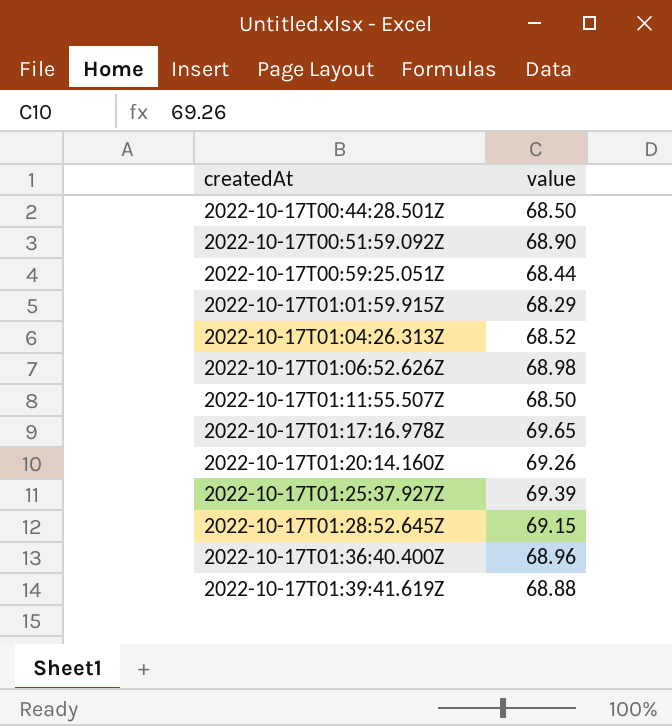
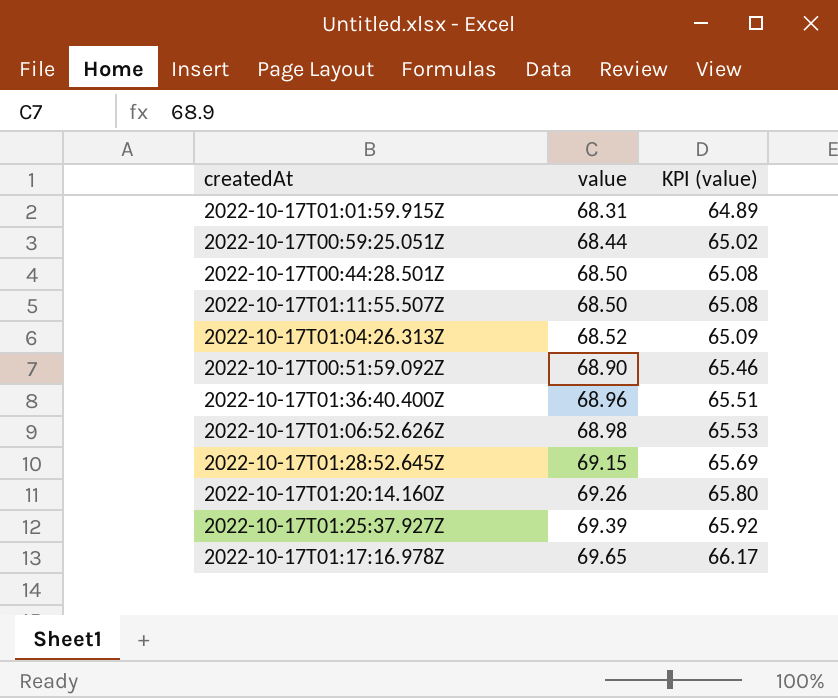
row order: createdAt ascending -> value ascending
column KPI (value) | formula: none -> [value] * 0.95
row 2022-10-17T01:39:41.619Z: 68.88 -> none
2022-10-17T01:01:59.915Z | value: 68.29 -> 68.31

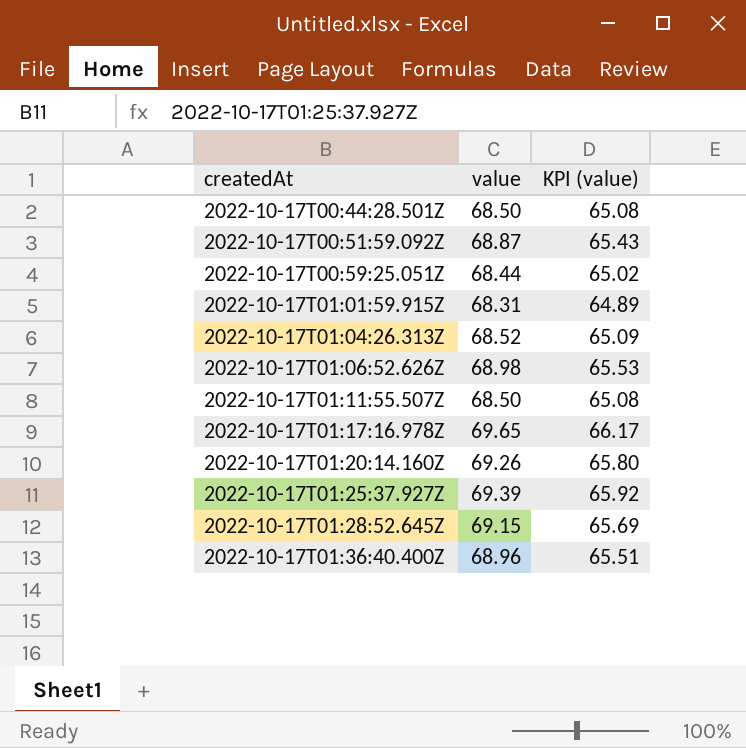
row order: value ascending -> createdAt ascending
2022-10-17T00:51:59.092Z | value: 68.90 -> 68.87
2022-10-17T00:51:59.092Z | KPI (value): 65.46 -> 65.43

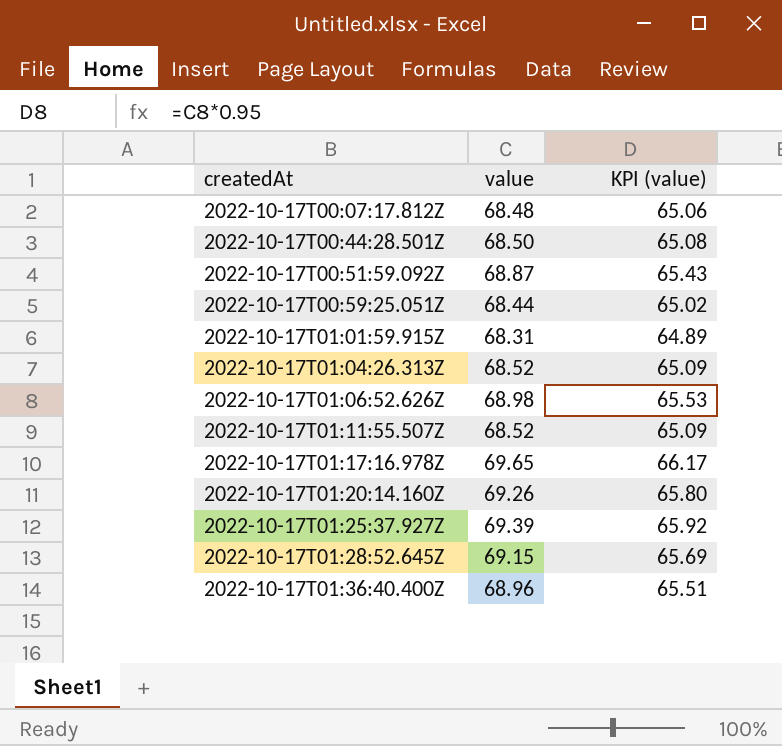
row 2022-10-17T00:07:17.812Z: none -> 68.48 | 65.06
2022-10-17T01:11:55.507Z | value: 68.50 -> 68.52
2022-10-17T01:11:55.507Z | KPI (value): 65.08 -> 65.09

